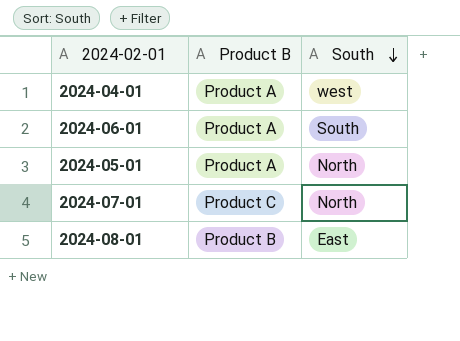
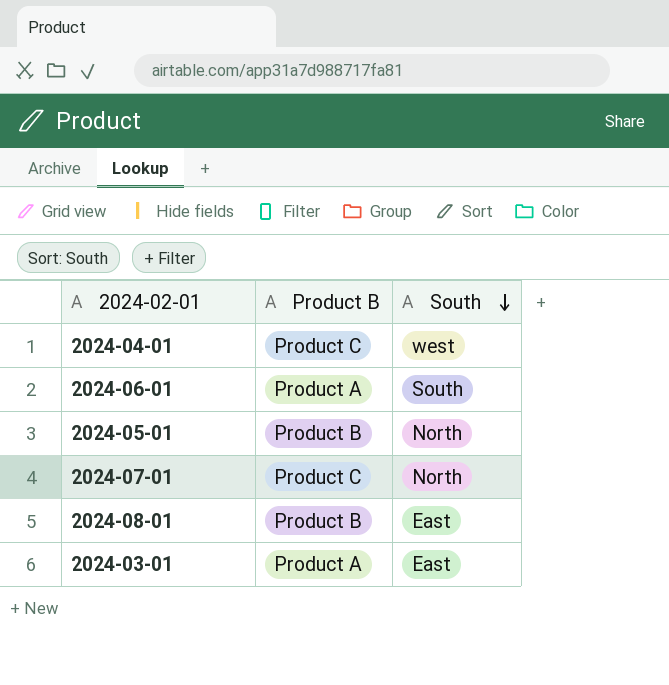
2024-04-01 | Product B: Product A -> Product C
2024-05-01 | Product B: Product A -> Product B
row 2024-03-01: none -> Product A | East

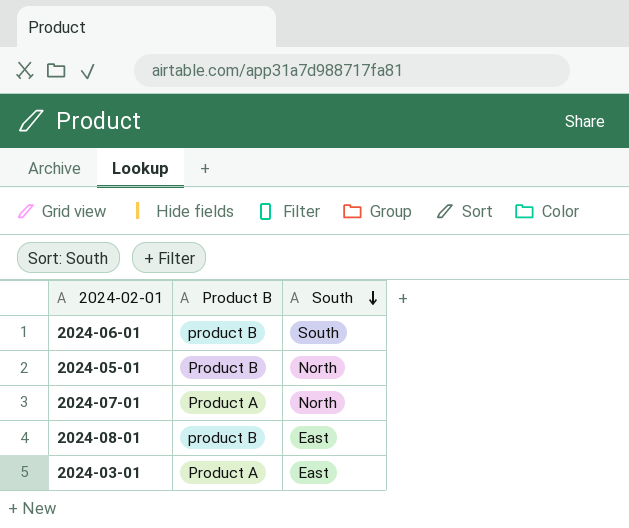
row 2024-04-01: Product C | west -> none
2024-06-01 | Product B: Product A -> product B
2024-07-01 | Product B: Product C -> Product A
2024-08-01 | Product B: Product B -> product B

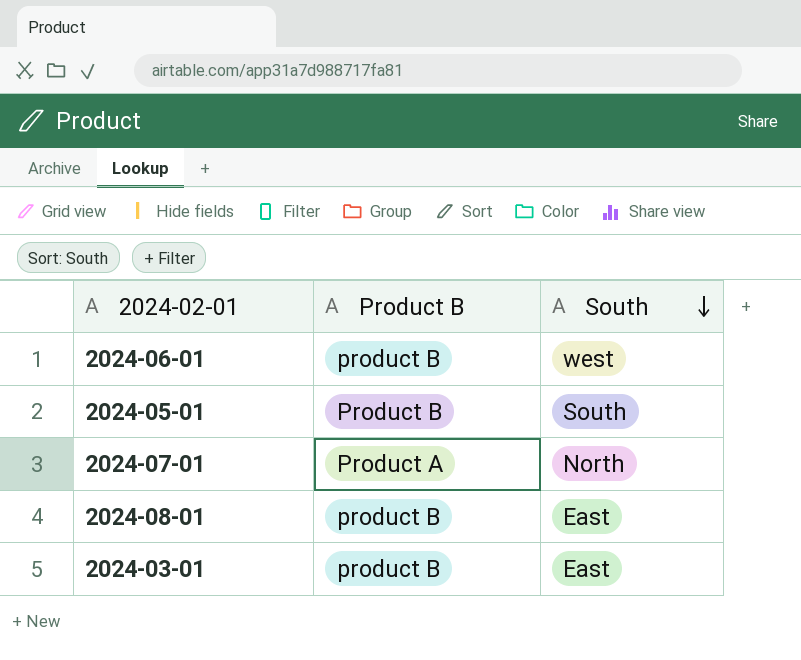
2024-06-01 | South: South -> west
2024-05-01 | South: North -> South
2024-03-01 | Product B: Product A -> product B

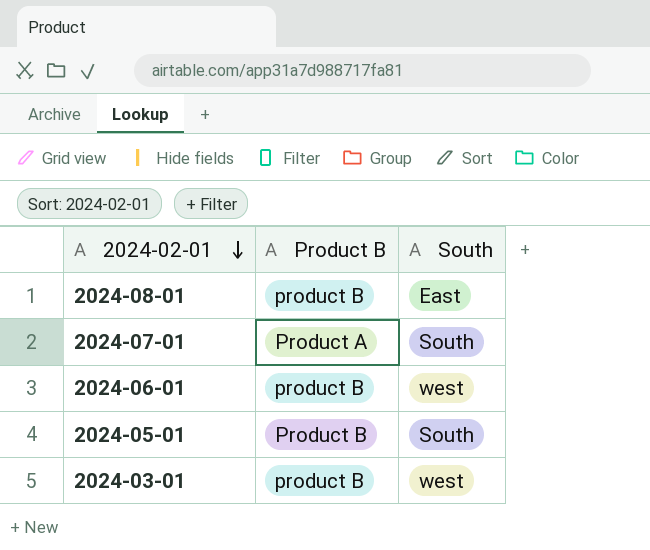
row order: South descending -> 2024-02-01 descending
2024-07-01 | South: North -> South
2024-03-01 | South: East -> west

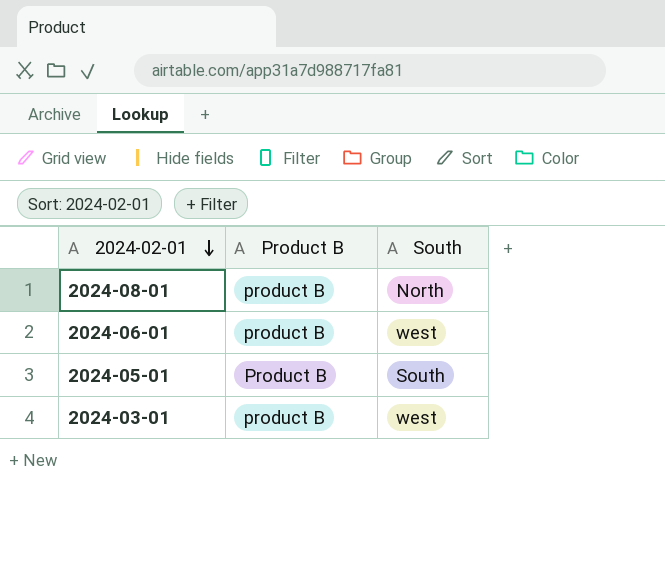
row 2024-07-01: Product A | South -> none
2024-08-01 | South: East -> North

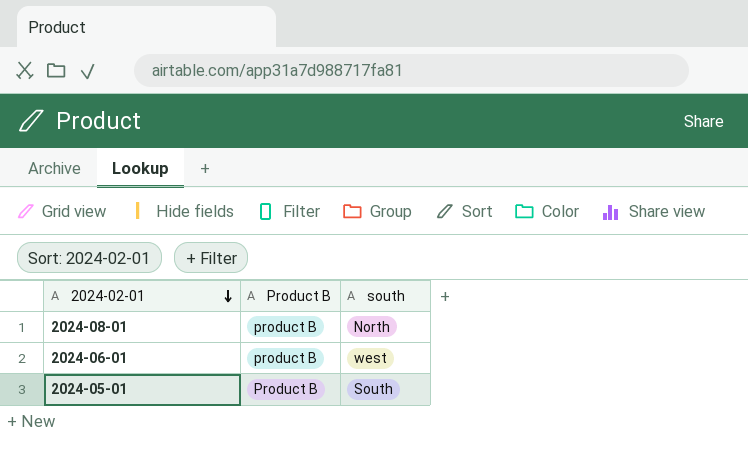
column name: South -> south
row 2024-03-01: product B | west -> none

